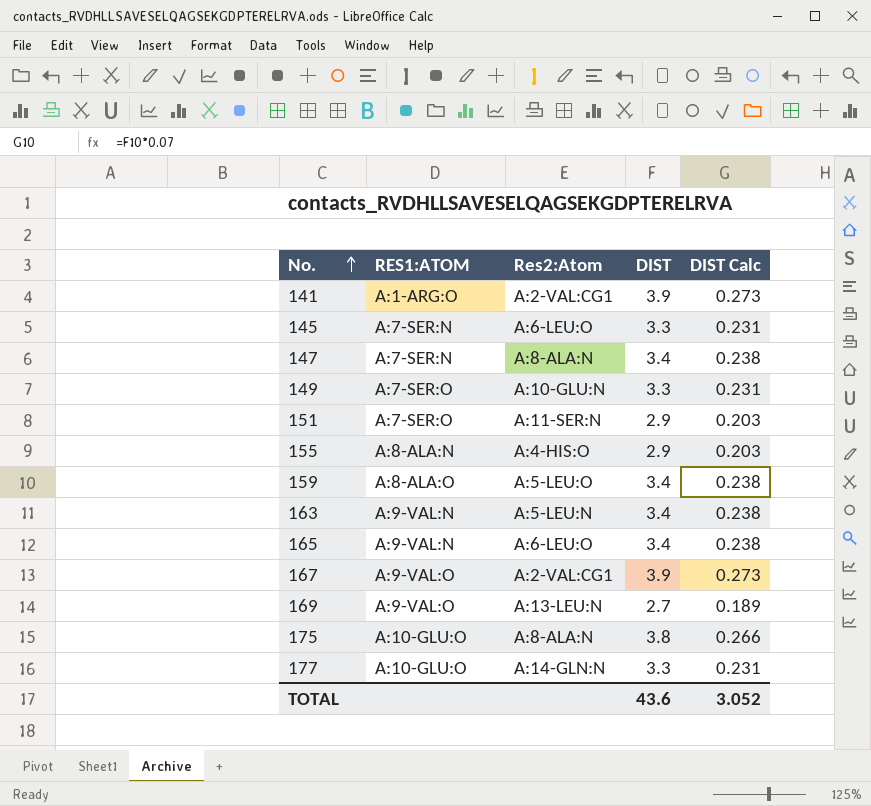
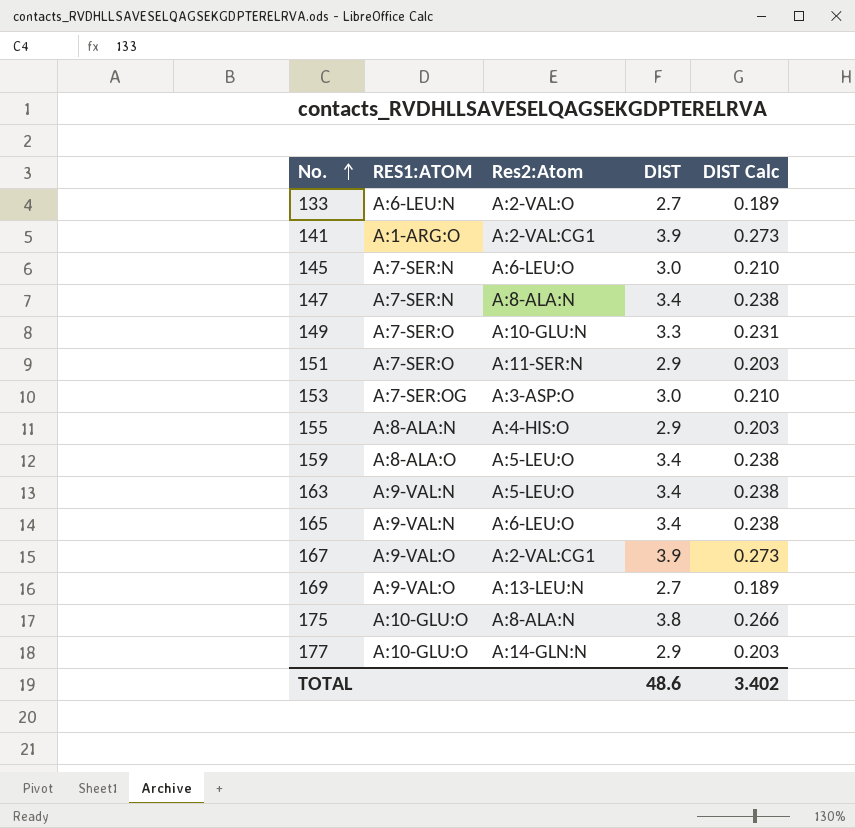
row 133: none -> A:6-LEU:N | A:2-VAL:O | 2.7 | 0.189
145 | DIST: 3.3 -> 3.0
145 | DIST Calc: 0.231 -> 0.210
row 153: none -> A:7-SER:OG | A:3-ASP:O | 3.0 | 0.210
163 | Res2:Atom: A:5-LEU:N -> A:5-LEU:O
177 | DIST: 3.3 -> 2.9
177 | DIST Calc: 0.231 -> 0.203
TOTAL | DIST: 43.6 -> 48.6
TOTAL | DIST Calc: 3.052 -> 3.402

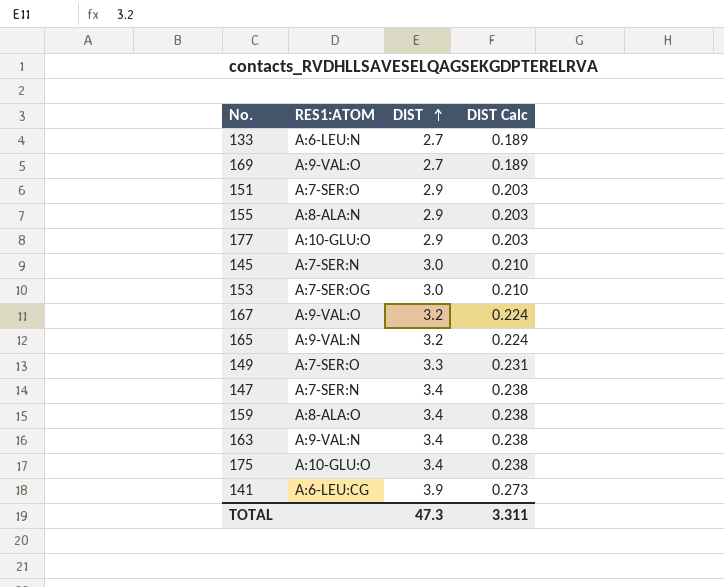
row order: No. ascending -> DIST ascending
column Res2:Atom | position: 3 -> none
167 | DIST: 3.9 -> 3.2
167 | DIST Calc: 0.273 -> 0.224
165 | DIST: 3.4 -> 3.2
165 | DIST Calc: 0.238 -> 0.224
175 | DIST: 3.8 -> 3.4
175 | DIST Calc: 0.266 -> 0.238
141 | RES1:ATOM: A:1-ARG:O -> A:6-LEU:CG
TOTAL | DIST: 48.6 -> 47.3
TOTAL | DIST Calc: 3.402 -> 3.311

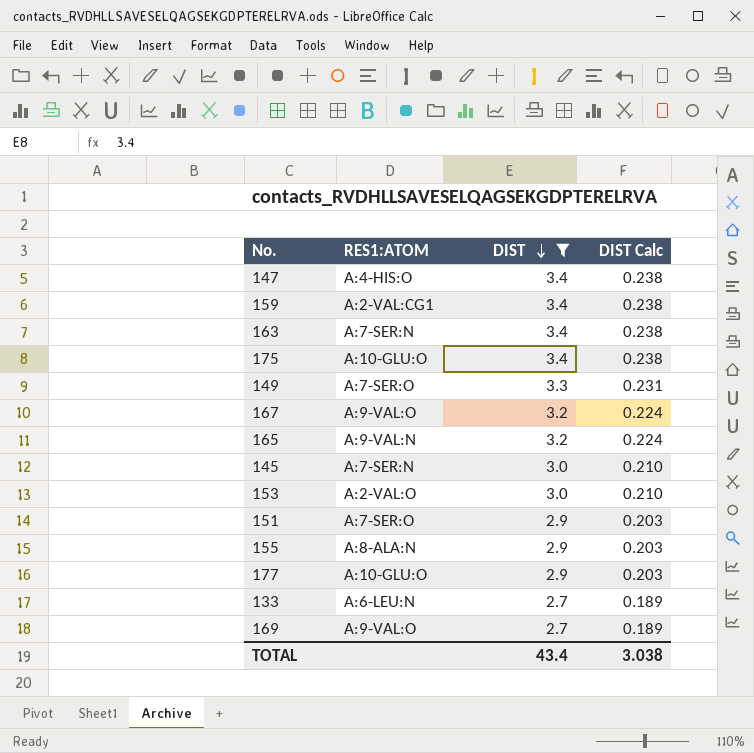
filter: none -> DIST != 3.9
row order: DIST ascending -> DIST descending
147 | RES1:ATOM: A:7-SER:N -> A:4-HIS:O
159 | RES1:ATOM: A:8-ALA:O -> A:2-VAL:CG1
163 | RES1:ATOM: A:9-VAL:N -> A:7-SER:N
153 | RES1:ATOM: A:7-SER:OG -> A:2-VAL:O
TOTAL | DIST: 47.3 -> 43.4
TOTAL | DIST Calc: 3.311 -> 3.038

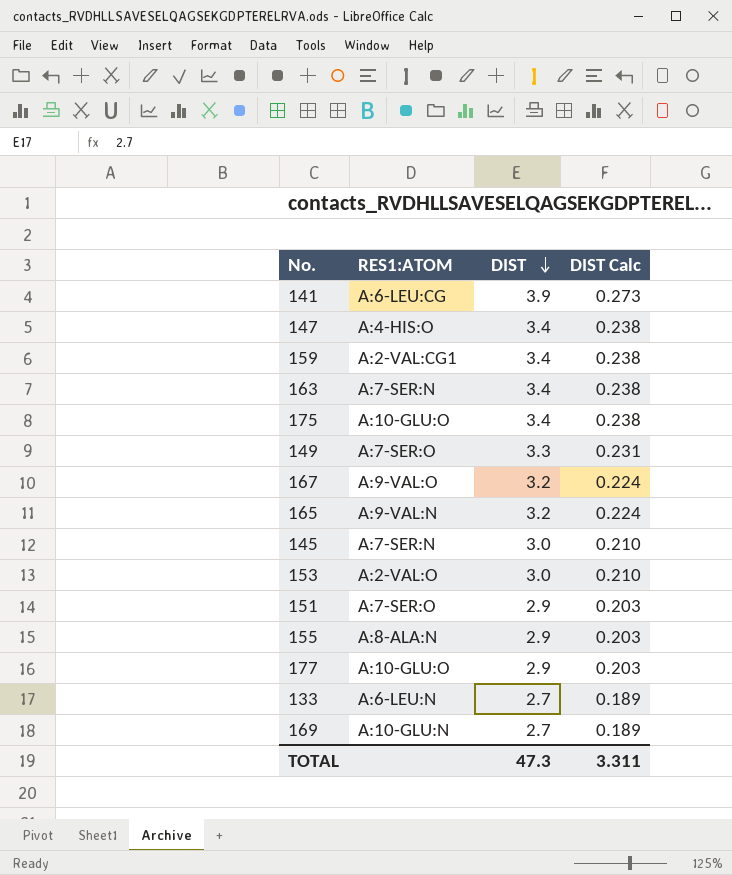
filter: DIST != 3.9 -> none
169 | RES1:ATOM: A:9-VAL:O -> A:10-GLU:N
TOTAL | DIST: 43.4 -> 47.3
TOTAL | DIST Calc: 3.038 -> 3.311

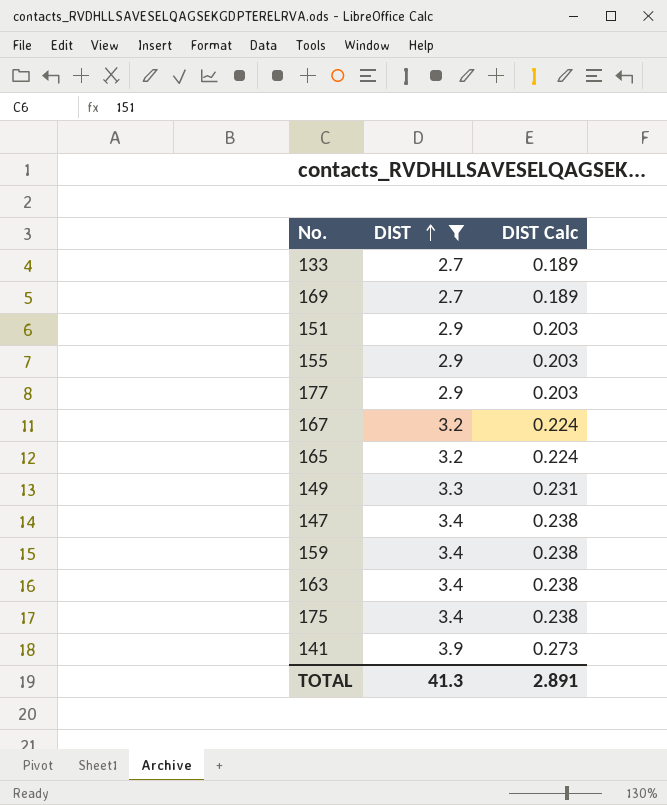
filter: none -> DIST != 3.0
row order: DIST descending -> DIST ascending
column RES1:ATOM | position: 2 -> none
TOTAL | DIST: 47.3 -> 41.3
TOTAL | DIST Calc: 3.311 -> 2.891

